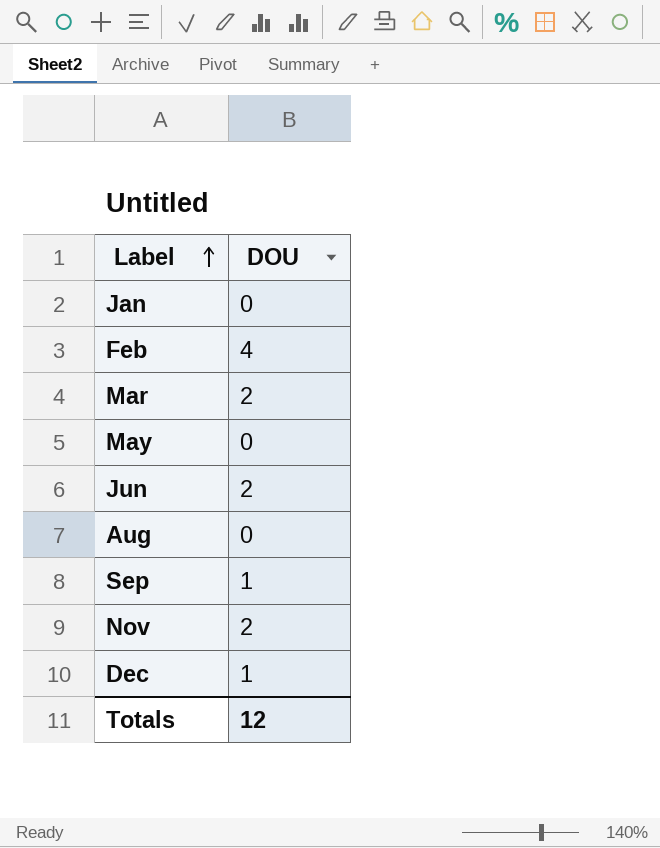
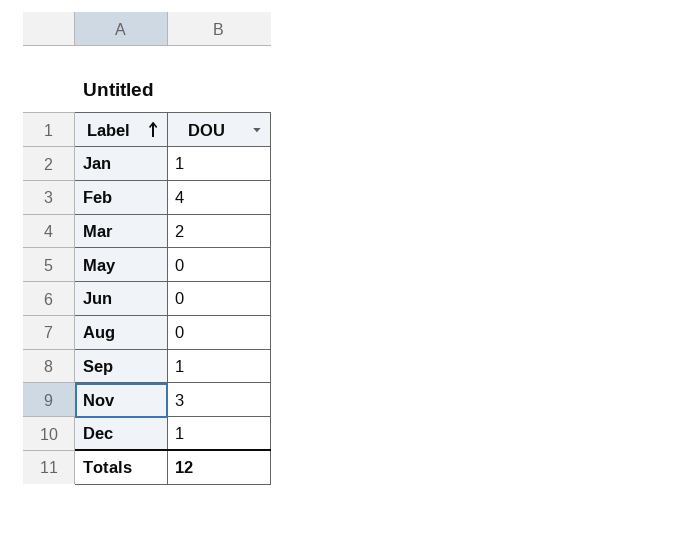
Jan | DOU: 0 -> 1
Jun | DOU: 2 -> 0
Nov | DOU: 2 -> 3

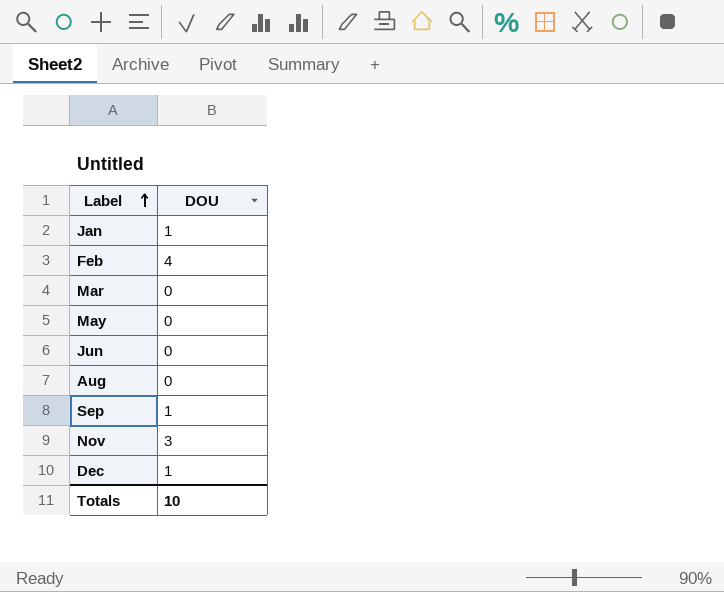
Mar | DOU: 2 -> 0
Totals | DOU: 12 -> 10

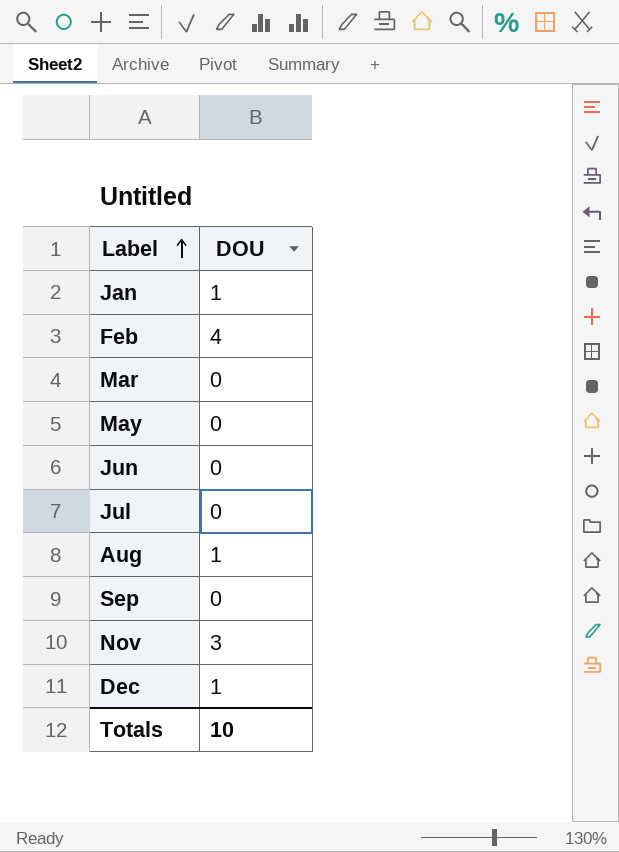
row Jul: none -> 0
Aug | DOU: 0 -> 1
Sep | DOU: 1 -> 0

